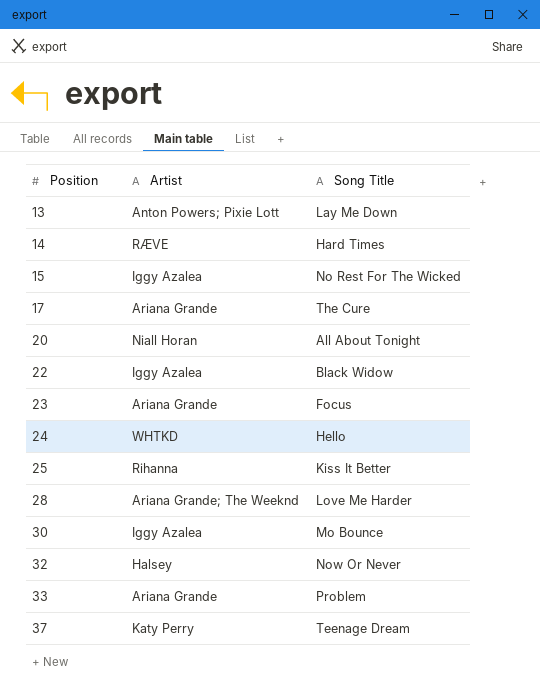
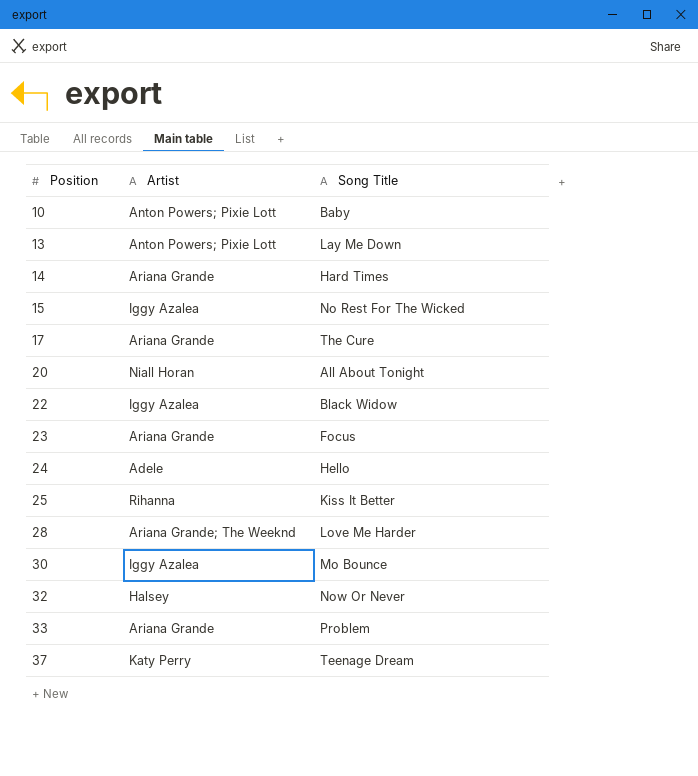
row 10: none -> Anton Powers; Pixie Lott | Baby
14 | Artist: RÆVE -> Ariana Grande
24 | Artist: WHTKD -> Adele

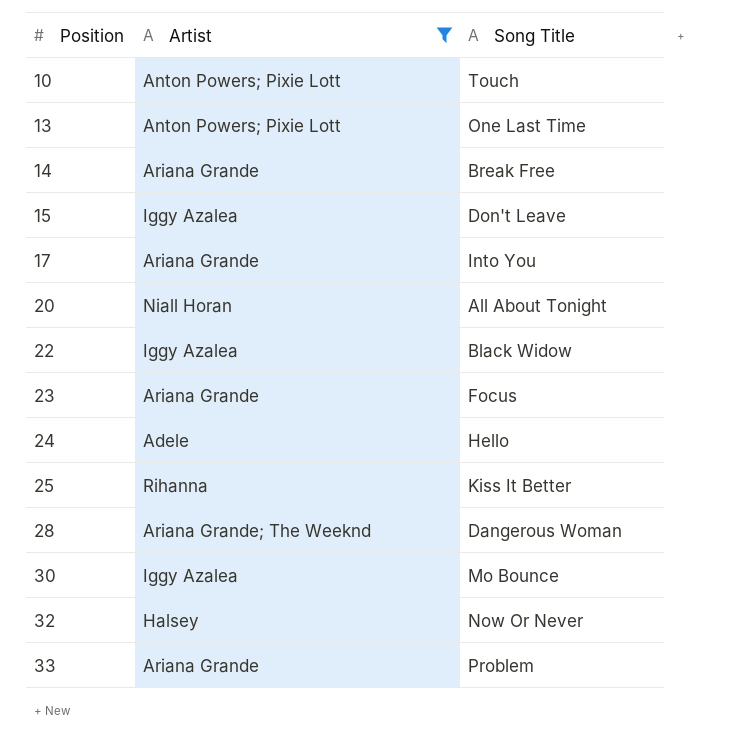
filter: none -> Artist != Katy Perry
10 | Song Title: Baby -> Touch
13 | Song Title: Lay Me Down -> One Last Time
14 | Song Title: Hard Times -> Break Free
15 | Song Title: No Rest For The Wicked -> Don't Leave
17 | Song Title: The Cure -> Into You
28 | Song Title: Love Me Harder -> Dangerous Woman

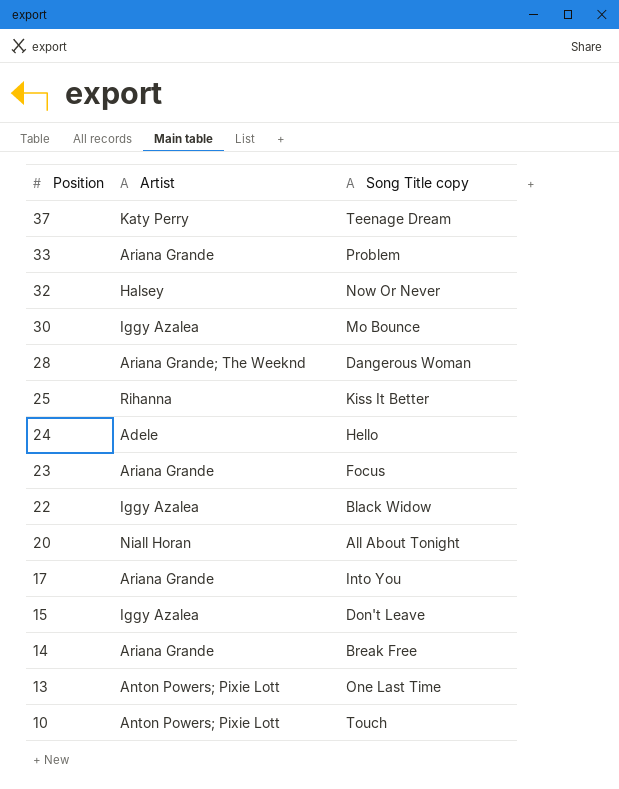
filter: Artist != Katy Perry -> none
row order: Position ascending -> Position descending
column name: Song Title -> Song Title copy

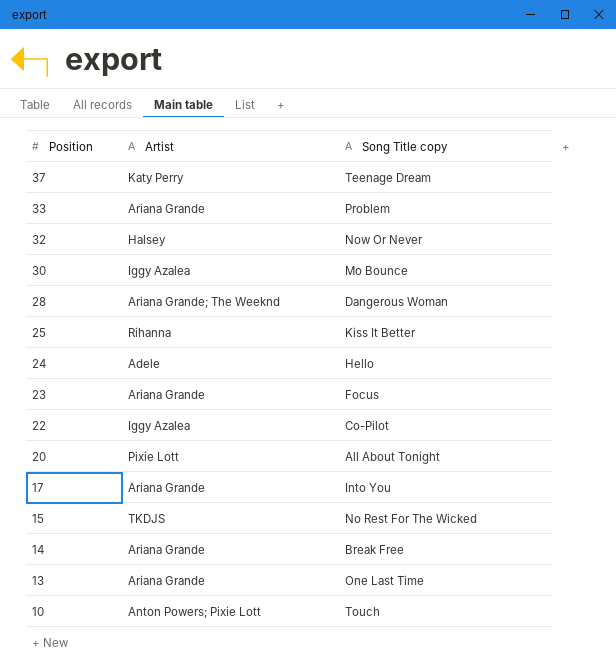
22 | Song Title copy: Black Widow -> Co-Pilot
20 | Artist: Niall Horan -> Pixie Lott
15 | Artist: Iggy Azalea -> TKDJS
15 | Song Title copy: Don't Leave -> No Rest For The Wicked
13 | Artist: Anton Powers; Pixie Lott -> Ariana Grande

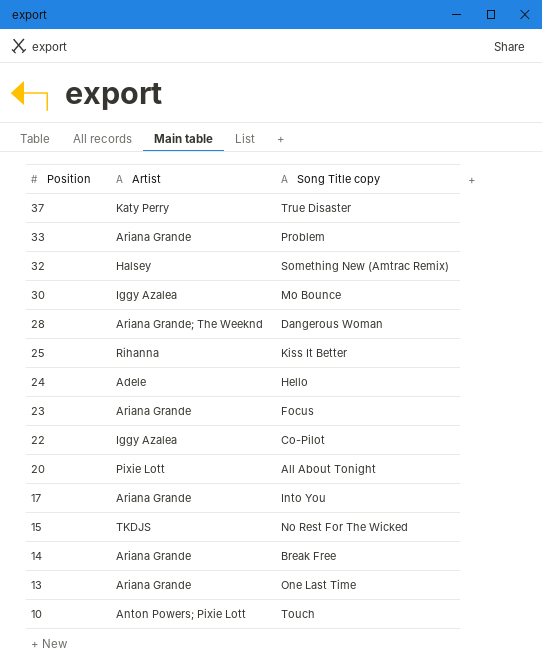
37 | Song Title copy: Teenage Dream -> True Disaster
32 | Song Title copy: Now Or Never -> Something New (Amtrac Remix)

